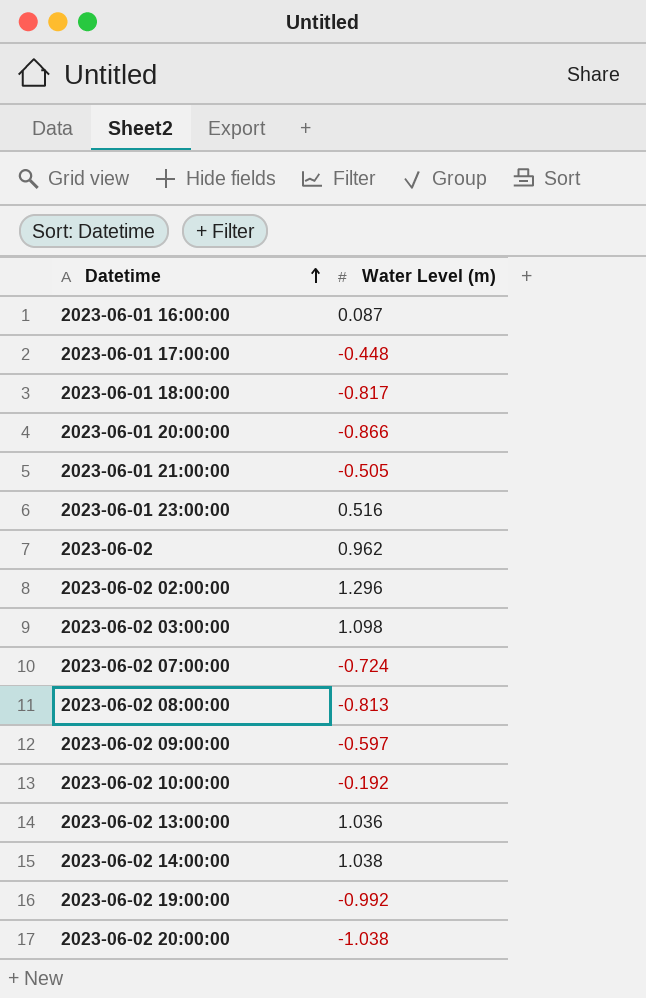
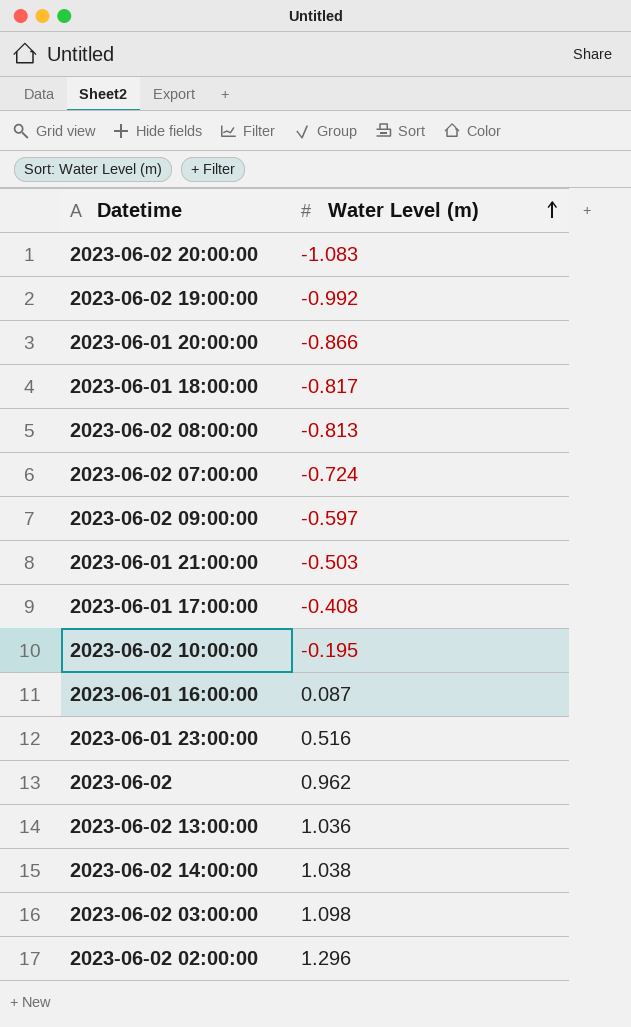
row order: Datetime ascending -> Water Level (m) ascending
2023-06-02 20:00:00 | Water Level (m): -1.038 -> -1.083
2023-06-01 21:00:00 | Water Level (m): -0.505 -> -0.503
2023-06-01 17:00:00 | Water Level (m): -0.448 -> -0.408
2023-06-02 10:00:00 | Water Level (m): -0.192 -> -0.195

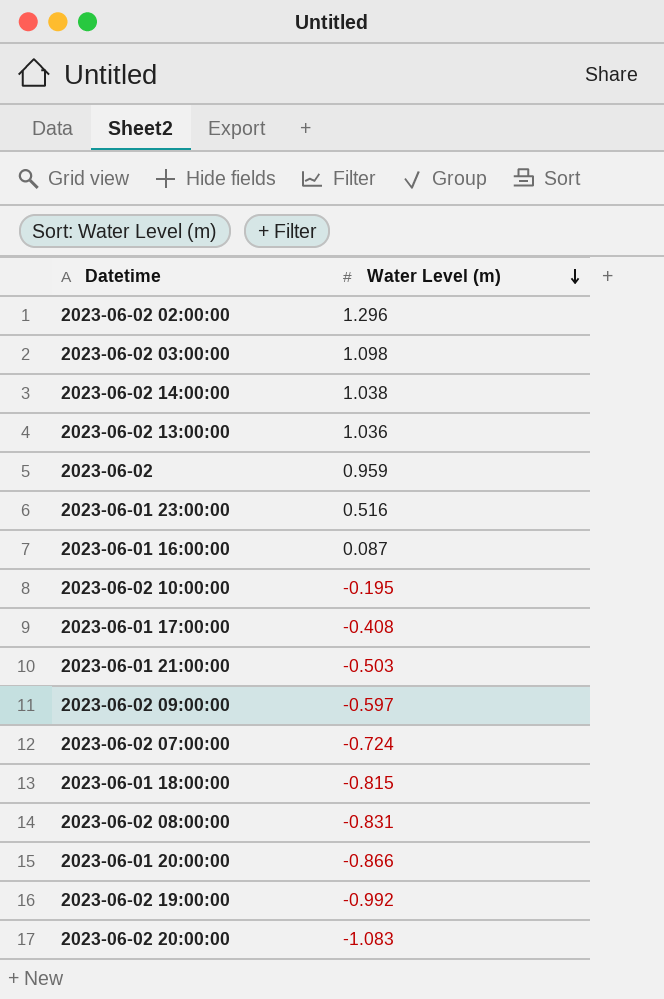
row order: Water Level (m) ascending -> Water Level (m) descending
2023-06-02 | Water Level (m): 0.962 -> 0.959
2023-06-01 18:00:00 | Water Level (m): -0.817 -> -0.815
2023-06-02 08:00:00 | Water Level (m): -0.813 -> -0.831

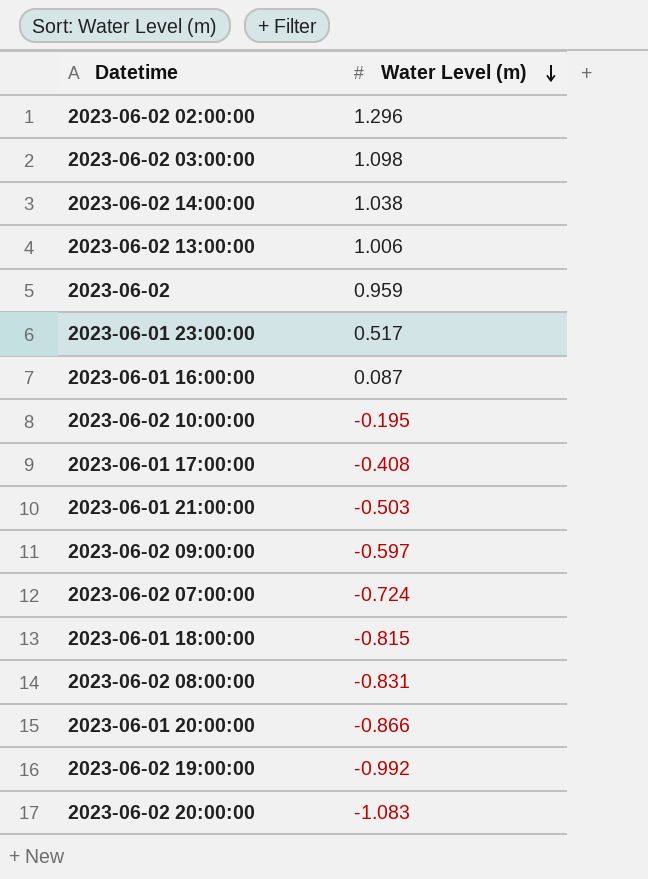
2023-06-02 13:00:00 | Water Level (m): 1.036 -> 1.006
2023-06-01 23:00:00 | Water Level (m): 0.516 -> 0.517

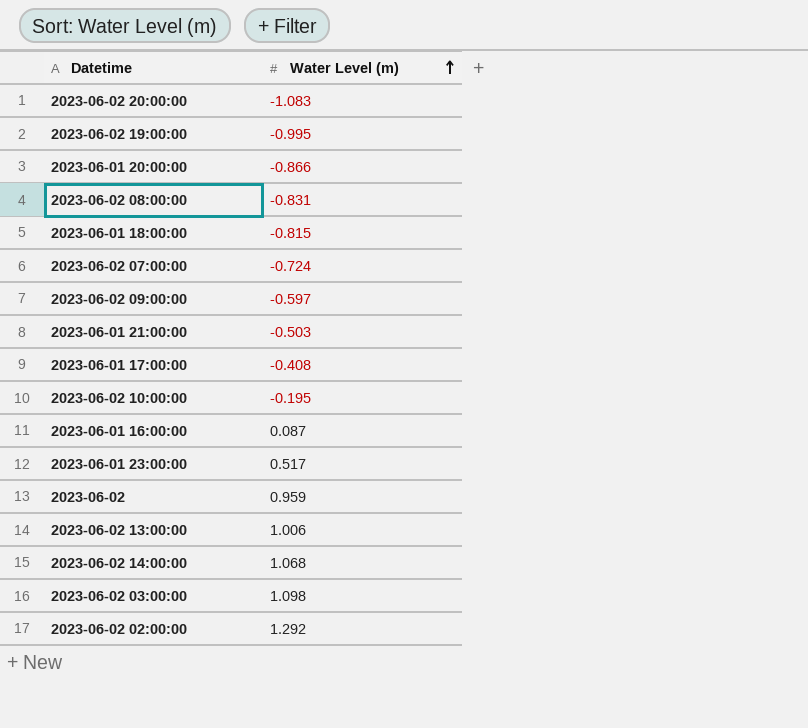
row order: Water Level (m) descending -> Water Level (m) ascending
2023-06-02 19:00:00 | Water Level (m): -0.992 -> -0.995
2023-06-02 14:00:00 | Water Level (m): 1.038 -> 1.068
2023-06-02 02:00:00 | Water Level (m): 1.296 -> 1.292

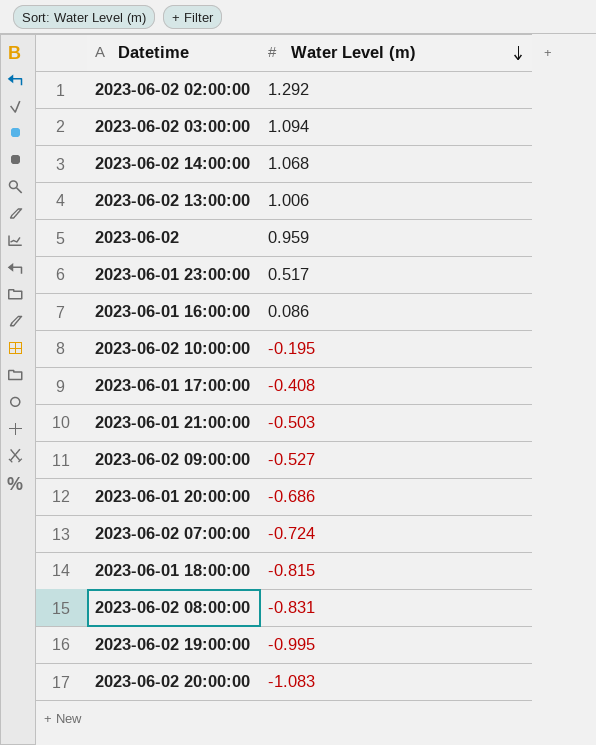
row order: Water Level (m) ascending -> Water Level (m) descending
2023-06-02 03:00:00 | Water Level (m): 1.098 -> 1.094
2023-06-01 16:00:00 | Water Level (m): 0.087 -> 0.086
2023-06-02 09:00:00 | Water Level (m): -0.597 -> -0.527
2023-06-01 20:00:00 | Water Level (m): -0.866 -> -0.686

